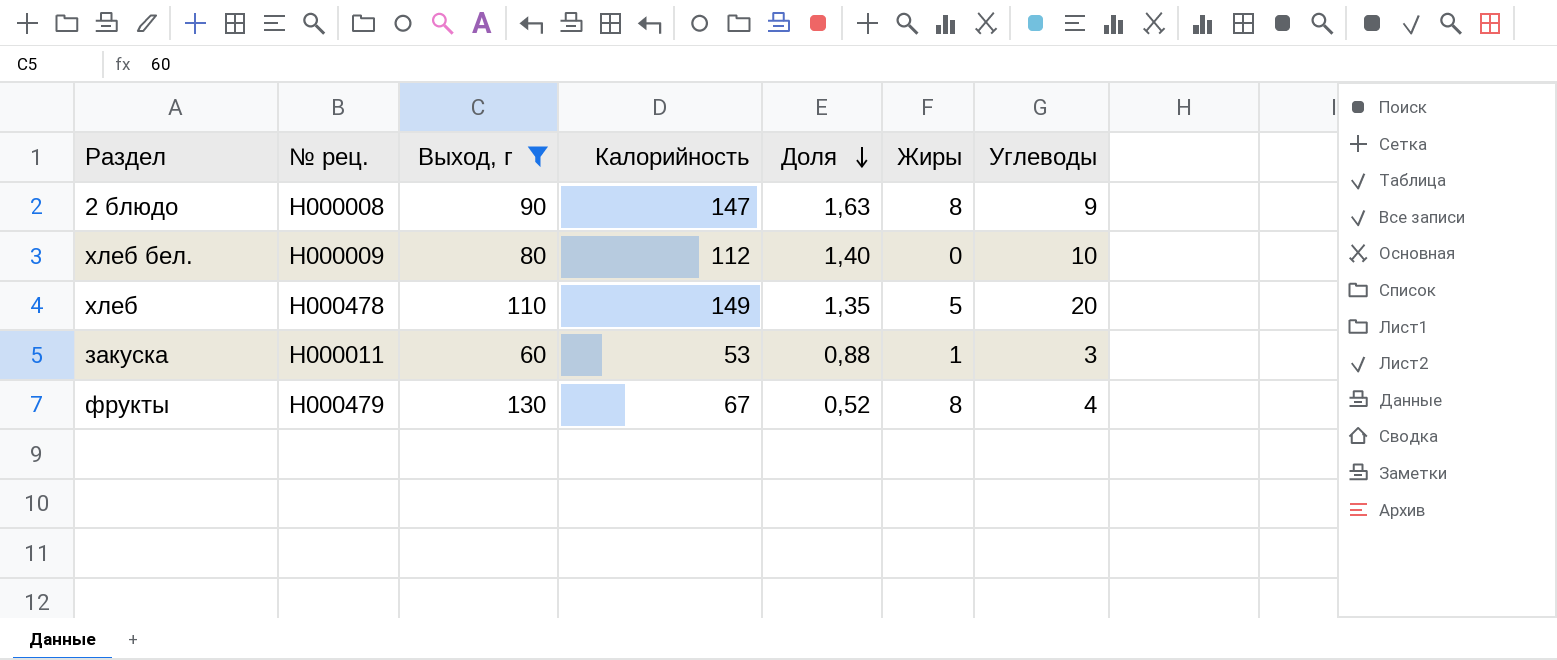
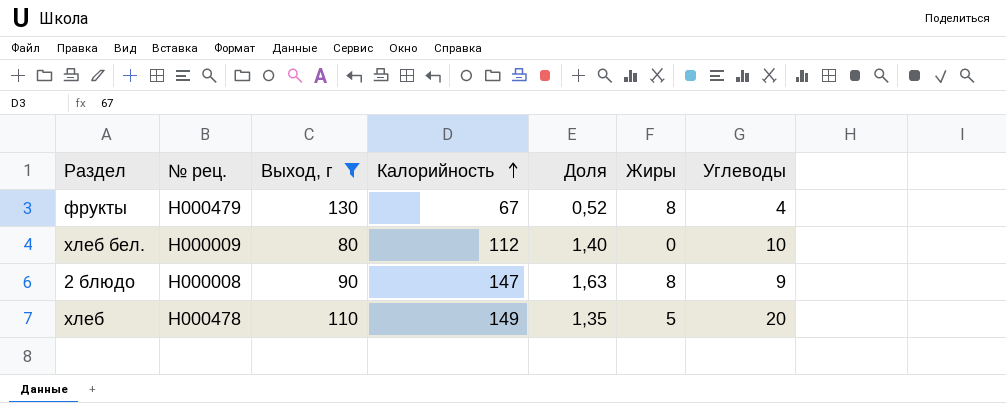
row order: Доля descending -> Калорийность ascending
row закуска: Н000011 | 60 | 53 | 0,88 | 1 | 3 -> none

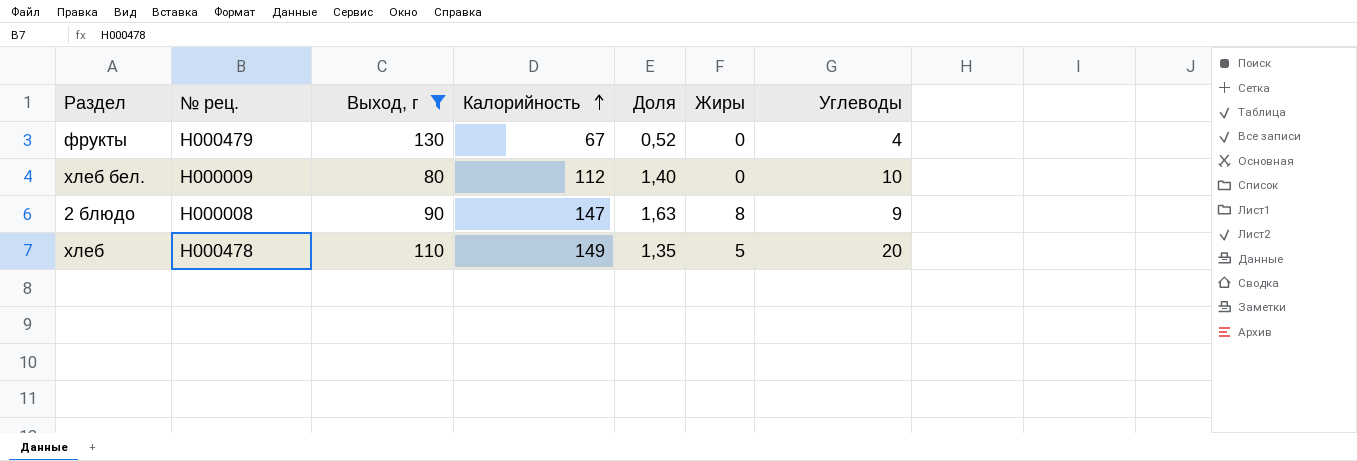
фрукты | Жиры: 8 -> 0

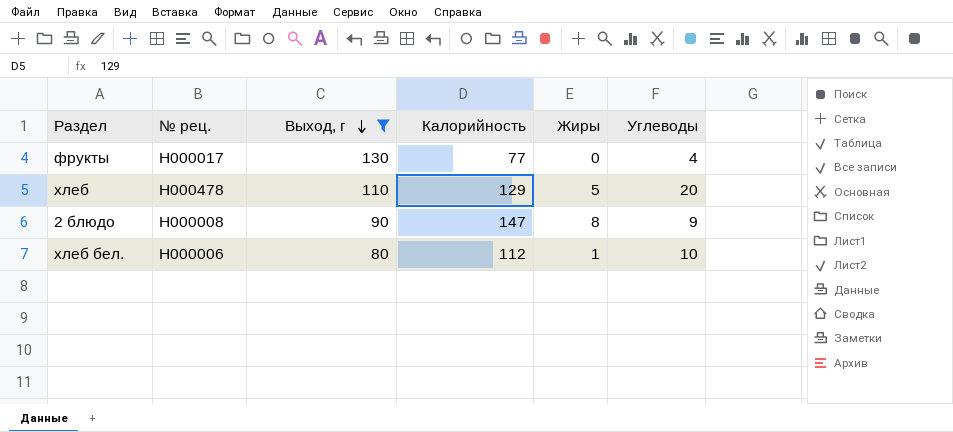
row order: Калорийность ascending -> Выход, г descending
column Доля | formula: [Калорийность] / [Выход, г] -> none
фрукты | № рец.: Н000479 -> Н000017
фрукты | Калорийность: 67 -> 77
хлеб | Калорийность: 149 -> 129
хлеб бел. | № рец.: Н000009 -> Н000006
хлеб бел. | Жиры: 0 -> 1

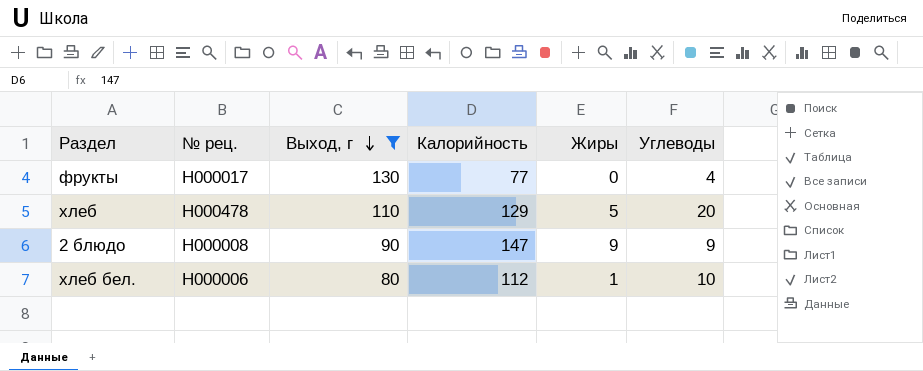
2 блюдо | Жиры: 8 -> 9

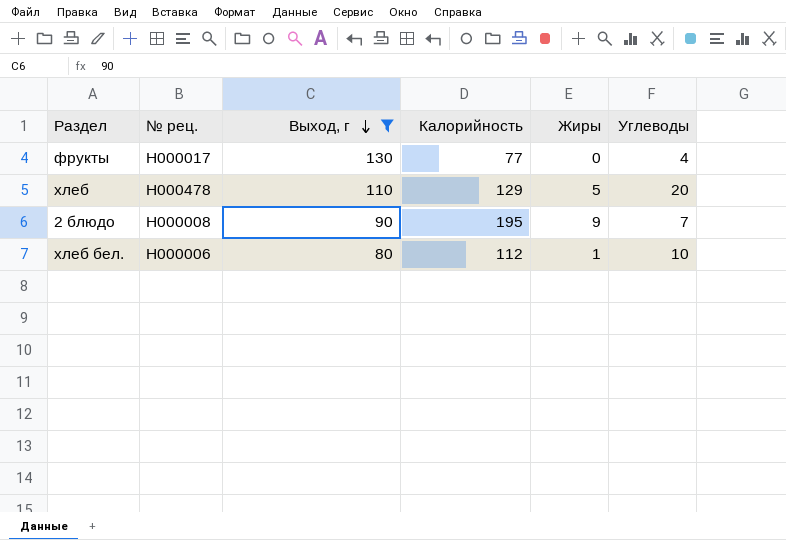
2 блюдо | Калорийность: 147 -> 195
2 блюдо | Углеводы: 9 -> 7

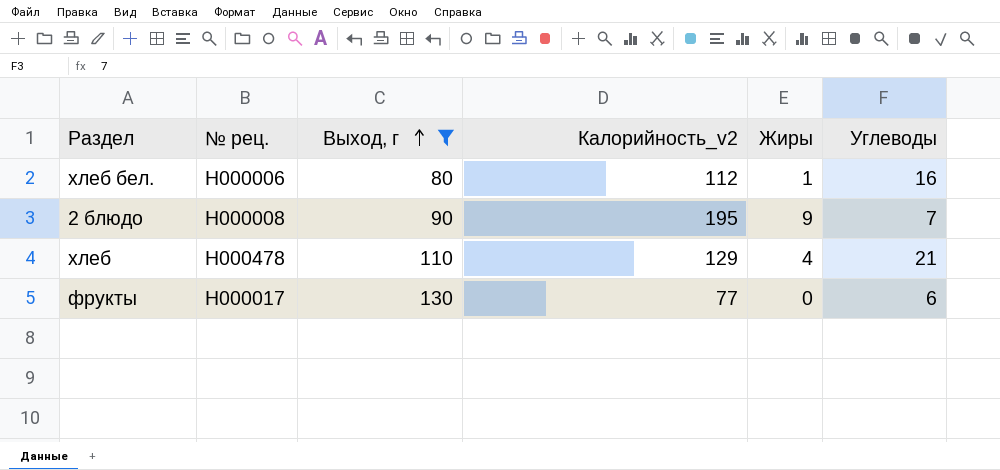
row order: Выход, г descending -> Выход, г ascending
column name: Калорийность -> Калорийность_v2
хлеб бел. | Углеводы: 10 -> 16
хлеб | Жиры: 5 -> 4
хлеб | Углеводы: 20 -> 21
фрукты | Углеводы: 4 -> 6

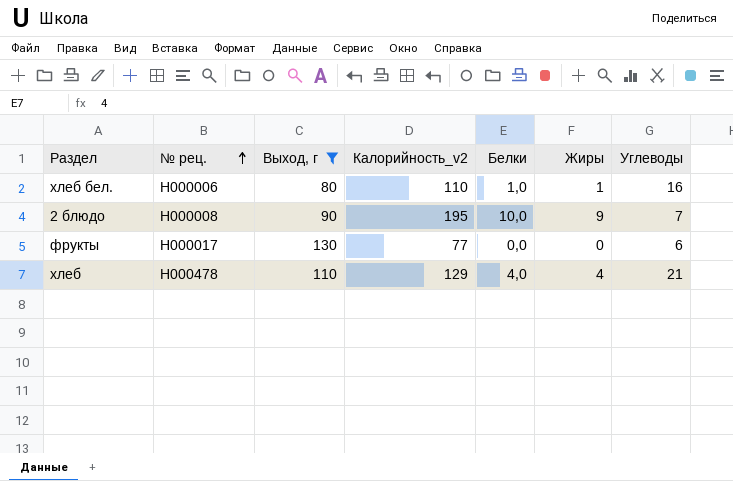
row order: Выход, г ascending -> № рец. ascending
column Белки | position: none -> 5
хлеб бел. | Калорийность_v2: 112 -> 110

